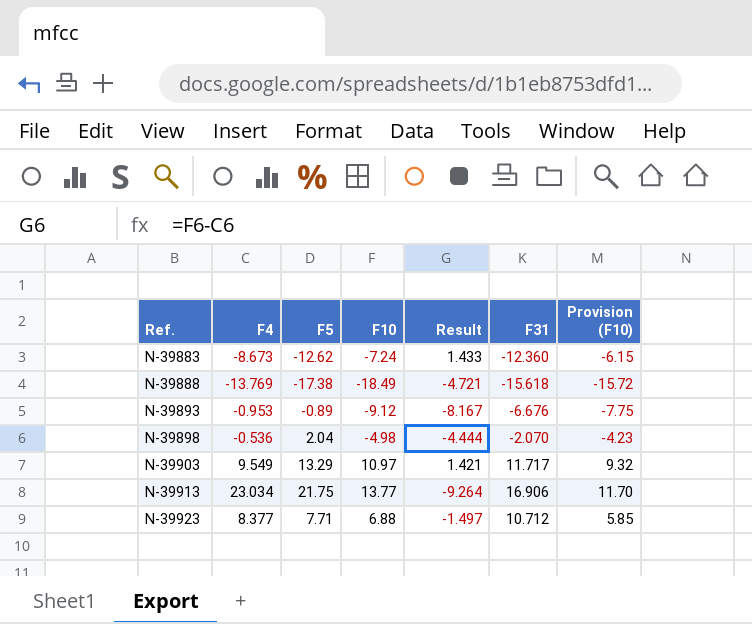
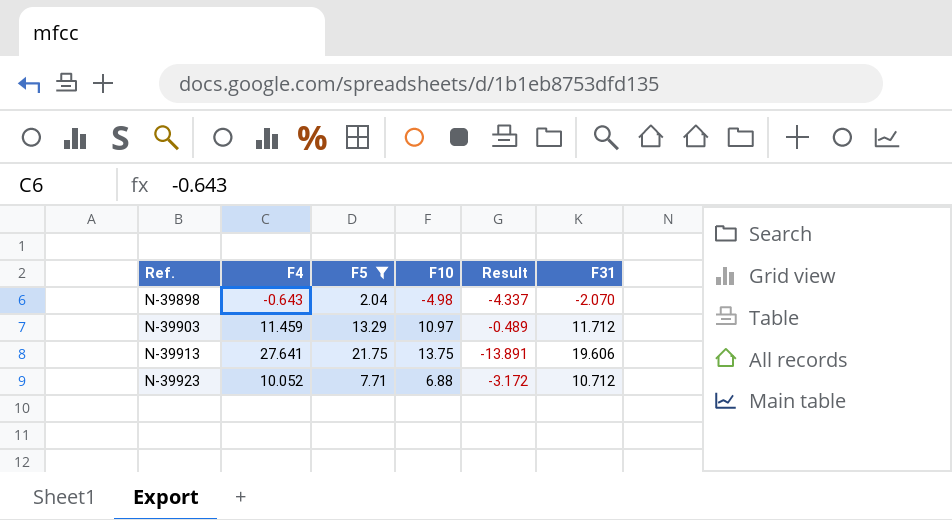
filter: none -> F5 >= 2.04
column Provision (F10) | formula: [F10] * 0.85 -> none
N-39898 | F4: -0.536 -> -0.643
N-39898 | Result: -4.444 -> -4.337
N-39903 | F4: 9.549 -> 11.459
N-39903 | Result: 1.421 -> -0.489
N-39903 | F31: 11.717 -> 11.712
N-39913 | F4: 23.034 -> 27.641
N-39913 | F10: 13.77 -> 13.75
N-39913 | Result: -9.264 -> -13.891
N-39913 | F31: 16.906 -> 19.606
N-39923 | F4: 8.377 -> 10.052
N-39923 | Result: -1.497 -> -3.172

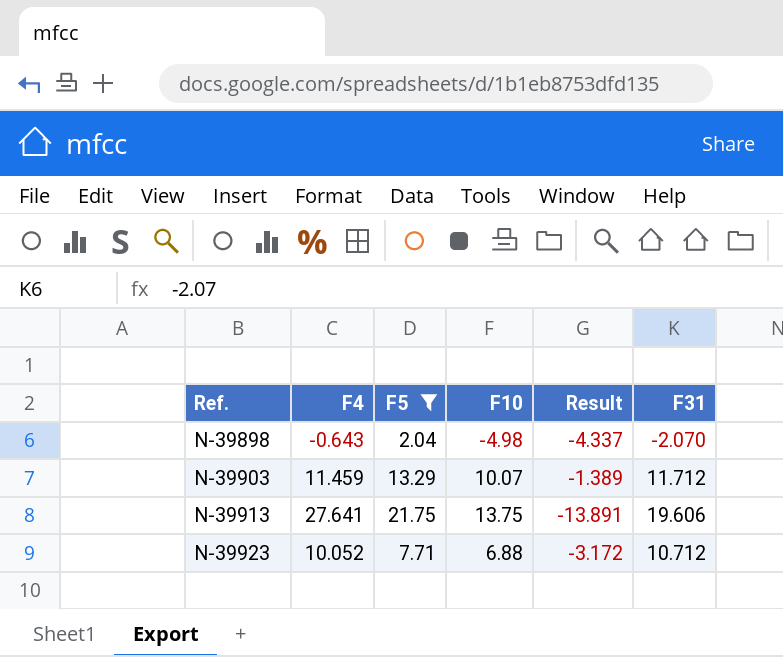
N-39903 | F10: 10.97 -> 10.07
N-39903 | Result: -0.489 -> -1.389

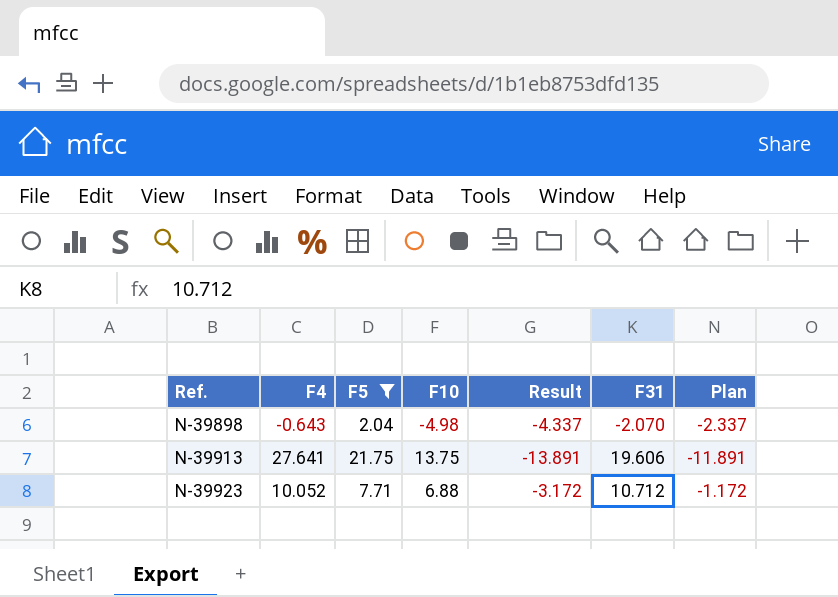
column Plan | formula: none -> [Result] + 2
row N-39903: 11.459 | 13.29 | 10.07 | -1.389 | 11.712 -> none

